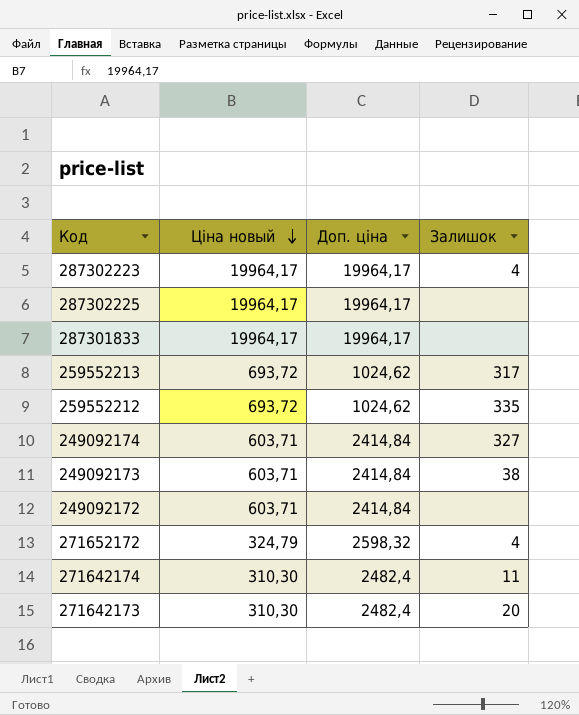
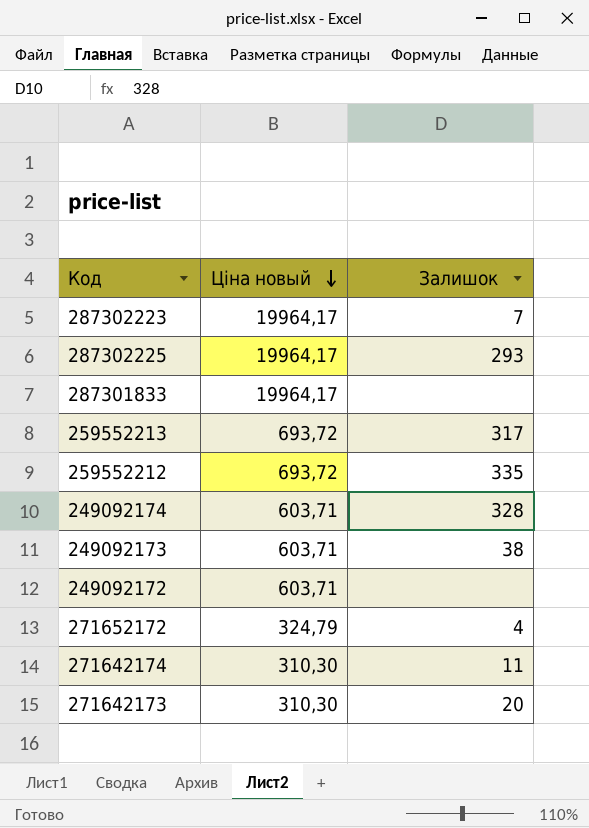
column Доп. ціна | position: 3 -> none
287302223 | Залишок: 4 -> 7
287302225 | Залишок: none -> 293
249092174 | Залишок: 327 -> 328

